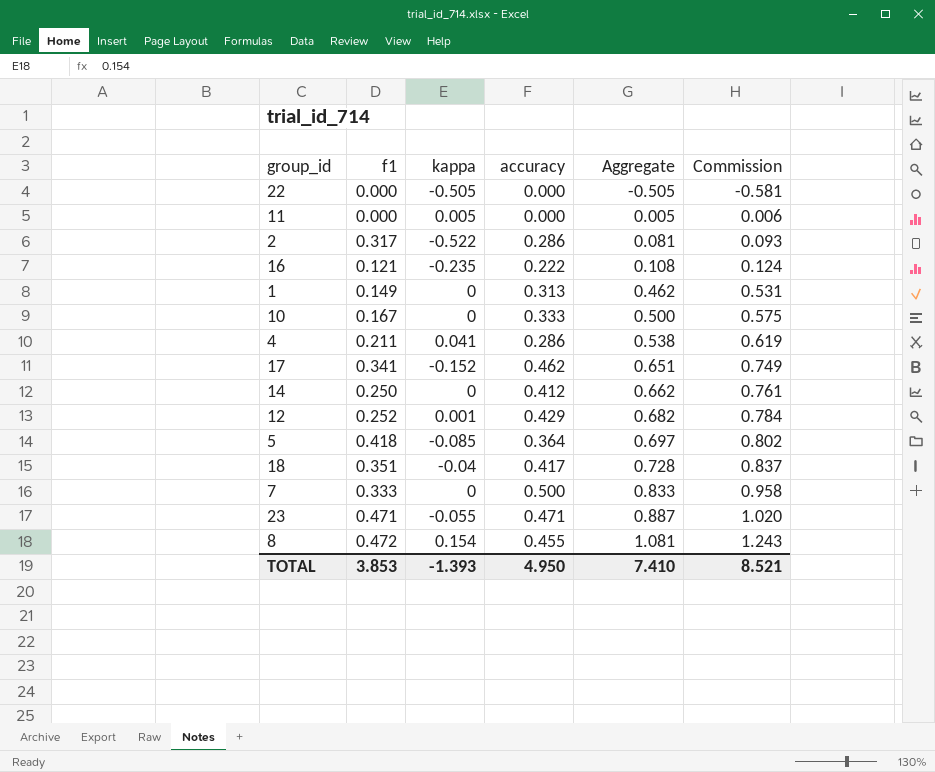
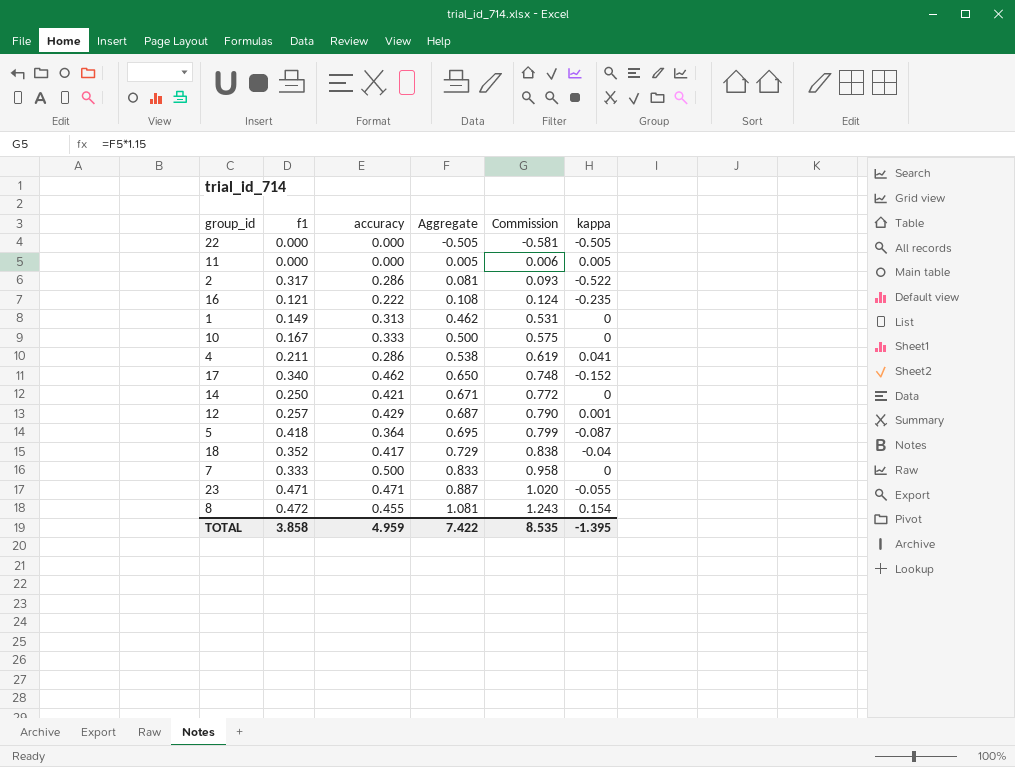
column kappa | position: 3 -> 6
17 | f1: 0.341 -> 0.340
17 | Aggregate: 0.651 -> 0.650
17 | Commission: 0.749 -> 0.748
14 | accuracy: 0.412 -> 0.421
14 | Aggregate: 0.662 -> 0.671
14 | Commission: 0.761 -> 0.772
12 | f1: 0.252 -> 0.257
12 | Aggregate: 0.682 -> 0.687
12 | Commission: 0.784 -> 0.790
5 | Aggregate: 0.697 -> 0.695
5 | Commission: 0.802 -> 0.799
5 | kappa: -0.085 -> -0.087
18 | f1: 0.351 -> 0.352
18 | Aggregate: 0.728 -> 0.729
18 | Commission: 0.837 -> 0.838
TOTAL | f1: 3.853 -> 3.858
TOTAL | accuracy: 4.950 -> 4.959
TOTAL | Aggregate: 7.410 -> 7.422
TOTAL | Commission: 8.521 -> 8.535
TOTAL | kappa: -1.393 -> -1.395

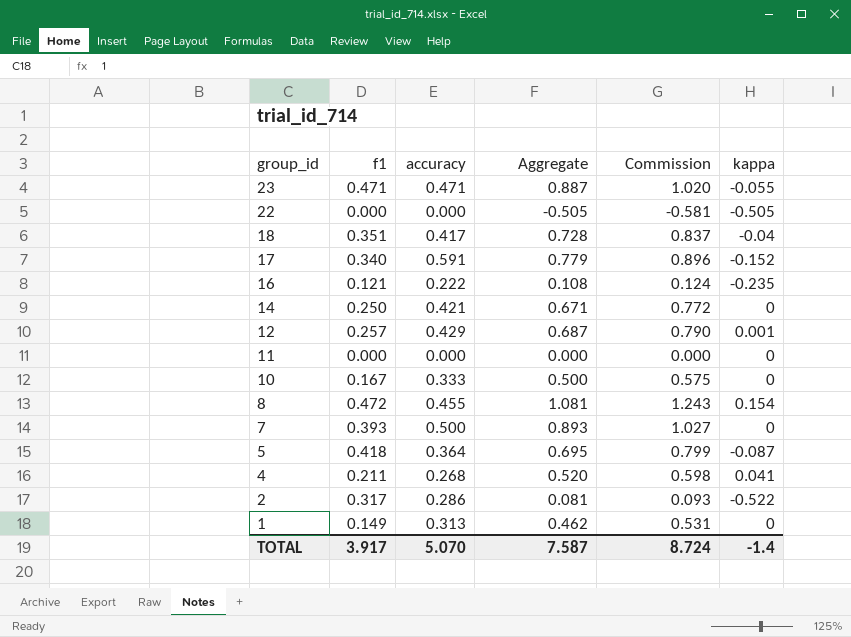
row order: Aggregate ascending -> group_id descending
18 | f1: 0.352 -> 0.351
18 | Aggregate: 0.729 -> 0.728
18 | Commission: 0.838 -> 0.837
17 | accuracy: 0.462 -> 0.591
17 | Aggregate: 0.650 -> 0.779
17 | Commission: 0.748 -> 0.896
11 | Aggregate: 0.005 -> 0.000
11 | Commission: 0.006 -> 0.000
11 | kappa: 0.005 -> 0
7 | f1: 0.333 -> 0.393
7 | Aggregate: 0.833 -> 0.893
7 | Commission: 0.958 -> 1.027
4 | accuracy: 0.286 -> 0.268
4 | Aggregate: 0.538 -> 0.520
4 | Commission: 0.619 -> 0.598
TOTAL | f1: 3.858 -> 3.917
TOTAL | accuracy: 4.959 -> 5.070
TOTAL | Aggregate: 7.422 -> 7.587
TOTAL | Commission: 8.535 -> 8.724
TOTAL | kappa: -1.395 -> -1.4

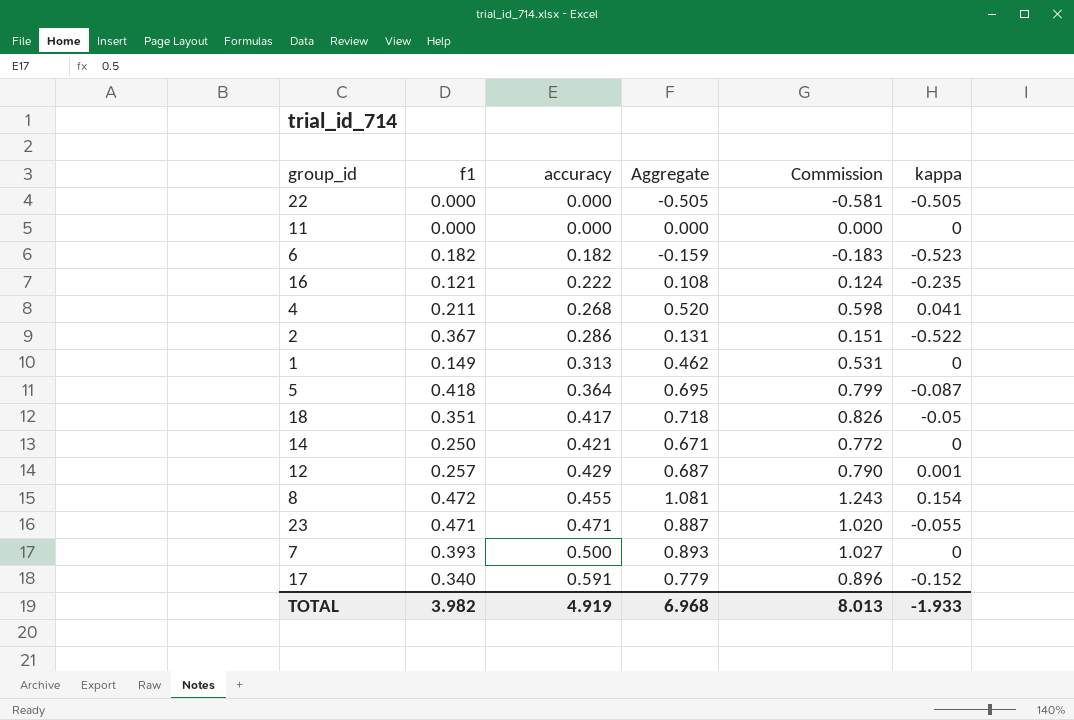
row order: group_id descending -> accuracy ascending
row 10: 0.167 | 0.333 | 0.500 | 0.575 | 0 -> none
row 6: none -> 0.182 | 0.182 | -0.159 | -0.183 | -0.523
2 | f1: 0.317 -> 0.367
2 | Aggregate: 0.081 -> 0.131
2 | Commission: 0.093 -> 0.151
18 | Aggregate: 0.728 -> 0.718
18 | Commission: 0.837 -> 0.826
18 | kappa: -0.04 -> -0.05
TOTAL | f1: 3.917 -> 3.982
TOTAL | accuracy: 5.070 -> 4.919
TOTAL | Aggregate: 7.587 -> 6.968
TOTAL | Commission: 8.724 -> 8.013
TOTAL | kappa: -1.4 -> -1.933

